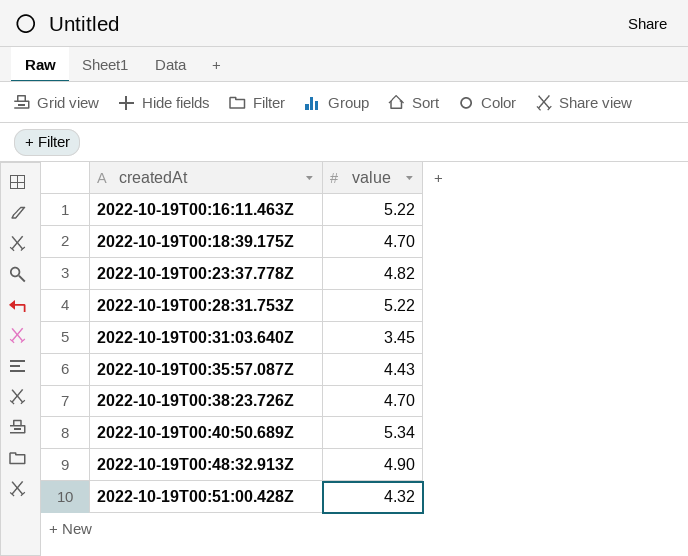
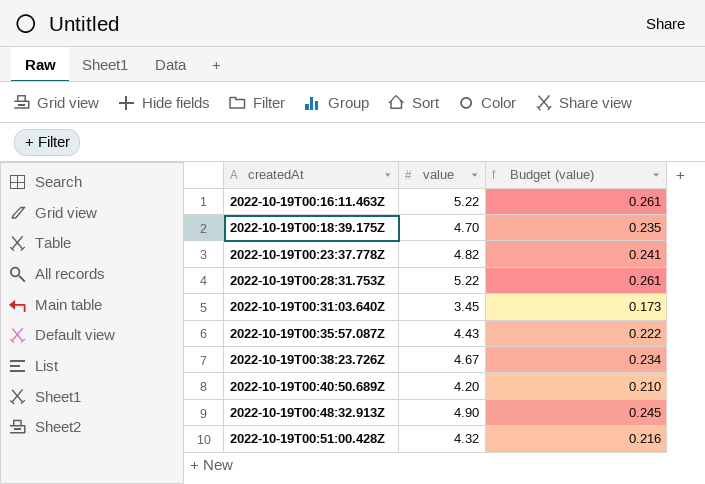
column Budget (value) | formula: none -> [value] * 0.05
2022-10-19T00:38:23.726Z | value: 4.70 -> 4.67
2022-10-19T00:40:50.689Z | value: 5.34 -> 4.20

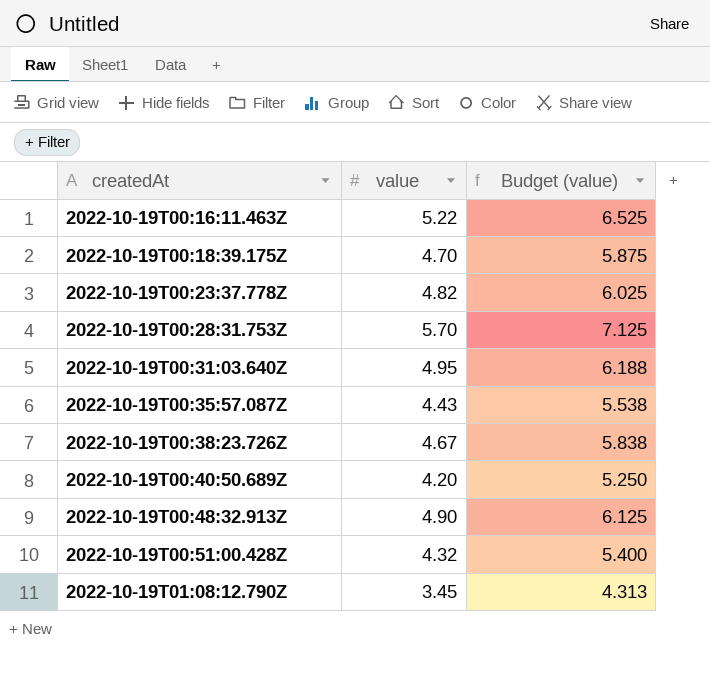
column Budget (value) | formula: [value] * 0.05 -> [value] * 1.25
2022-10-19T00:28:31.753Z | value: 5.22 -> 5.70
2022-10-19T00:31:03.640Z | value: 3.45 -> 4.95
row 2022-10-19T01:08:12.790Z: none -> 3.45 | 4.313

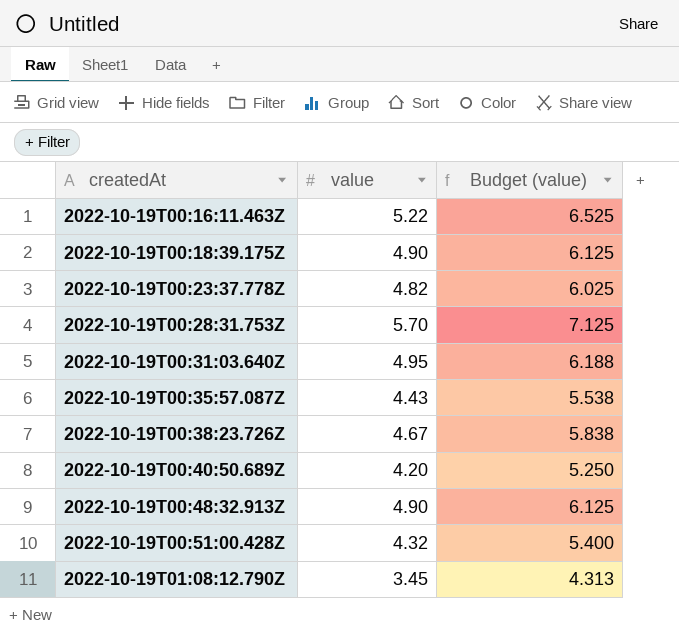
2022-10-19T00:18:39.175Z | value: 4.70 -> 4.90
2022-10-19T00:18:39.175Z | Budget (value): 5.875 -> 6.125

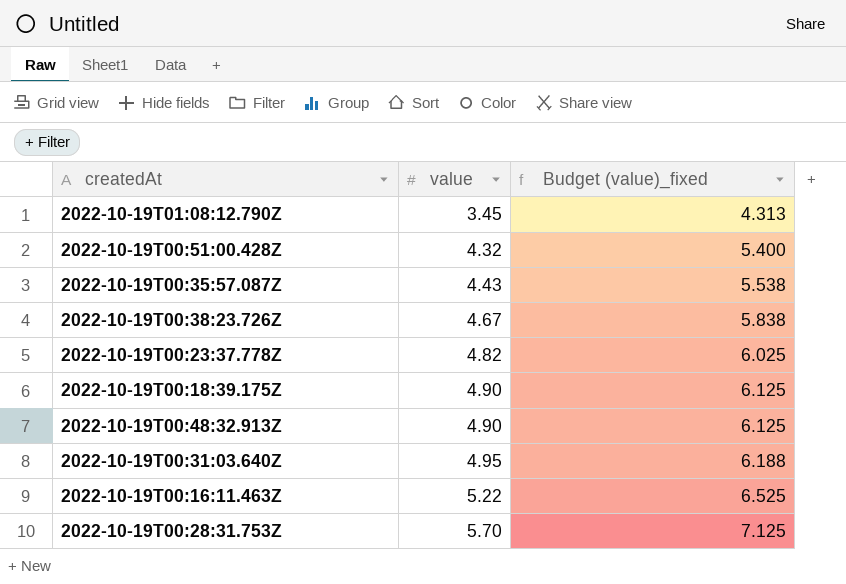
row order: createdAt ascending -> value ascending
column name: Budget (value) -> Budget (value)_fixed
row 2022-10-19T00:40:50.689Z: 4.20 | 5.250 -> none

